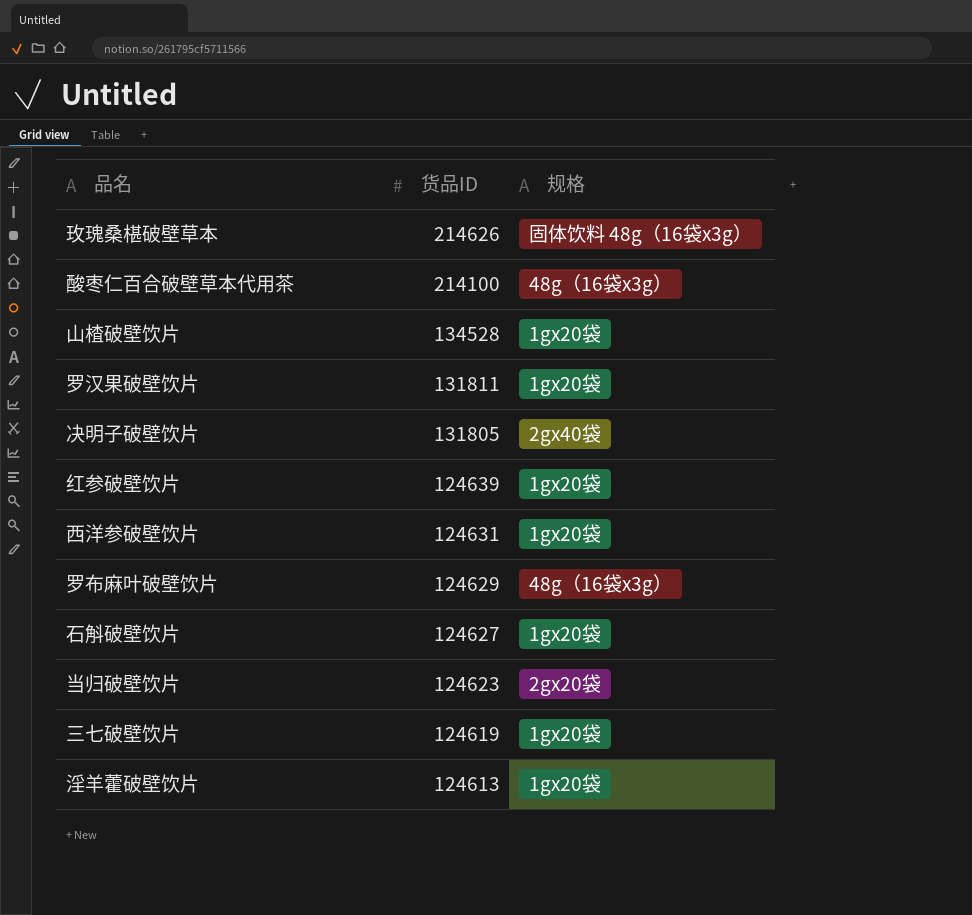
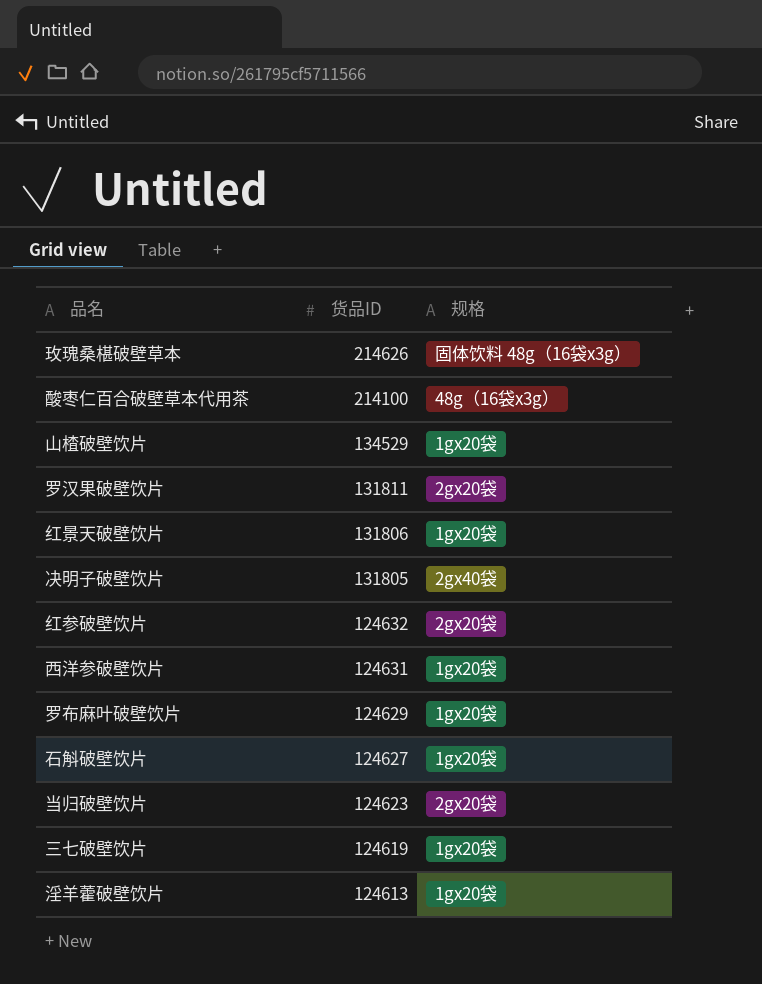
山楂破壁饮片 | 货品ID: 134528 -> 134529
罗汉果破壁饮片 | 规格: 1gx20袋 -> 2gx20袋
row 红景天破壁饮片: none -> 131806 | 1gx20袋
红参破壁饮片 | 货品ID: 124639 -> 124632
红参破壁饮片 | 规格: 1gx20袋 -> 2gx20袋
罗布麻叶破壁饮片 | 规格: 48g（16袋x3g） -> 1gx20袋

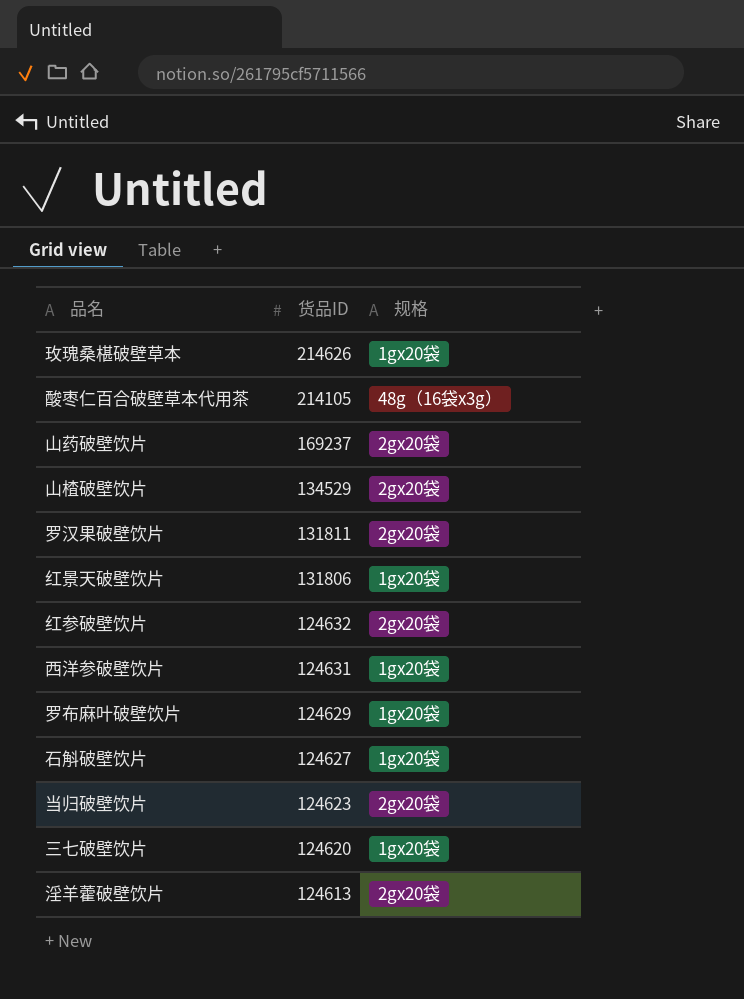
row 决明子破壁饮片: 131805 | 2gx40袋 -> none
玫瑰桑椹破壁草本 | 规格: 固体饮料 48g（16袋x3g） -> 1gx20袋
酸枣仁百合破壁草本代用茶 | 货品ID: 214100 -> 214105
row 山药破壁饮片: none -> 169237 | 2gx20袋
山楂破壁饮片 | 规格: 1gx20袋 -> 2gx20袋
三七破壁饮片 | 货品ID: 124619 -> 124620
淫羊藿破壁饮片 | 规格: 1gx20袋 -> 2gx20袋

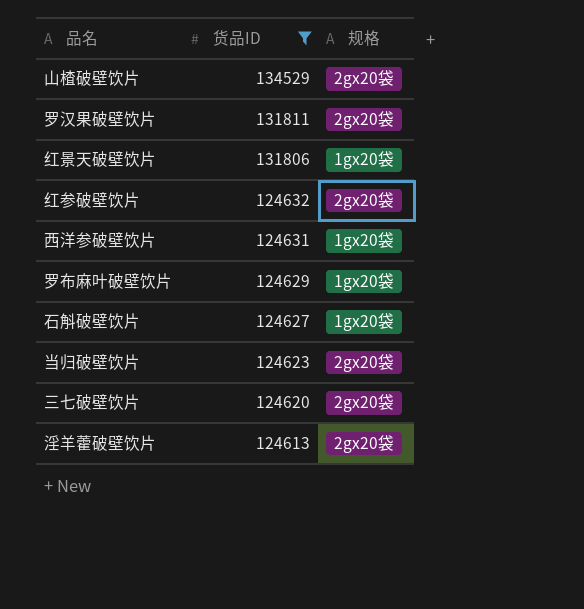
filter: none -> 货品ID <= 134529
三七破壁饮片 | 规格: 1gx20袋 -> 2gx20袋

